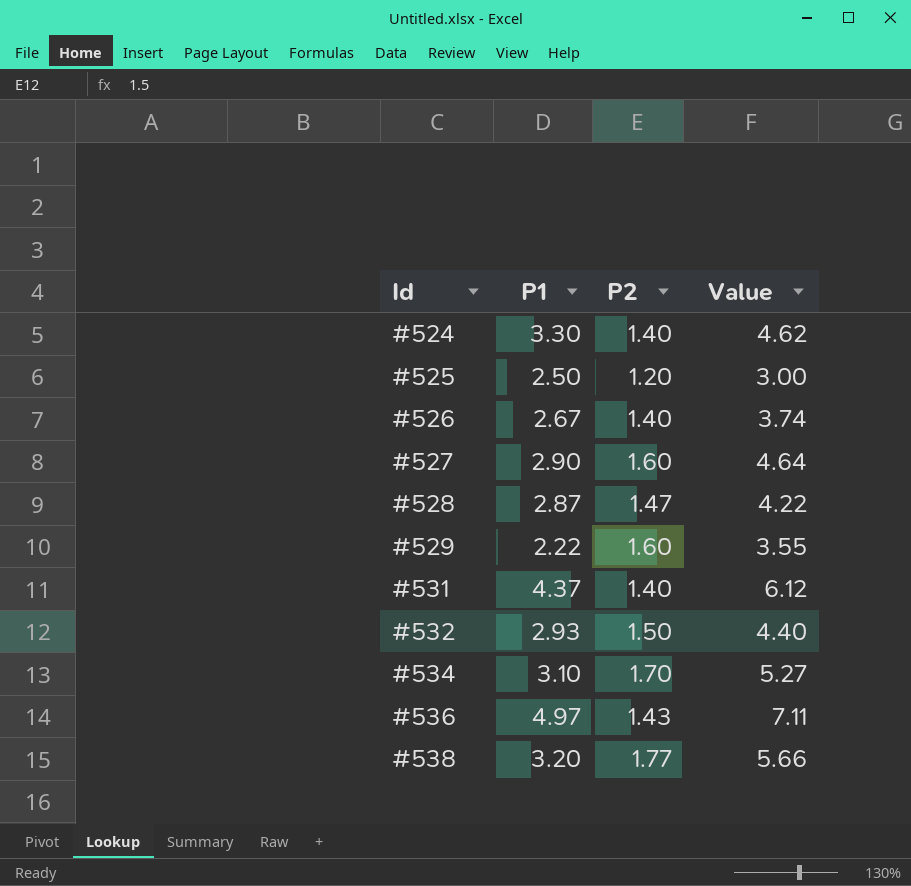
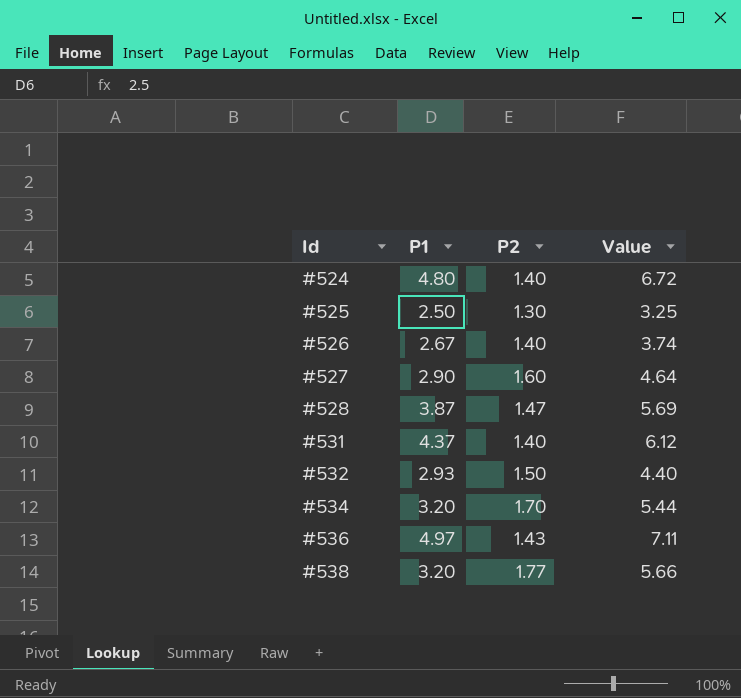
row #529: 2.22 | 1.60 | 3.55 -> none
#524 | P1: 3.30 -> 4.80
#524 | Value: 4.62 -> 6.72
#525 | P2: 1.20 -> 1.30
#525 | Value: 3.00 -> 3.25
#528 | P1: 2.87 -> 3.87
#528 | Value: 4.22 -> 5.69
#534 | P1: 3.10 -> 3.20
#534 | Value: 5.27 -> 5.44

